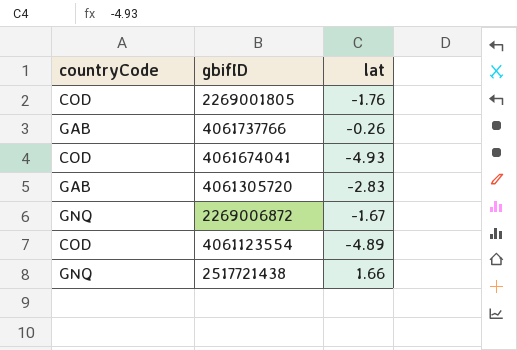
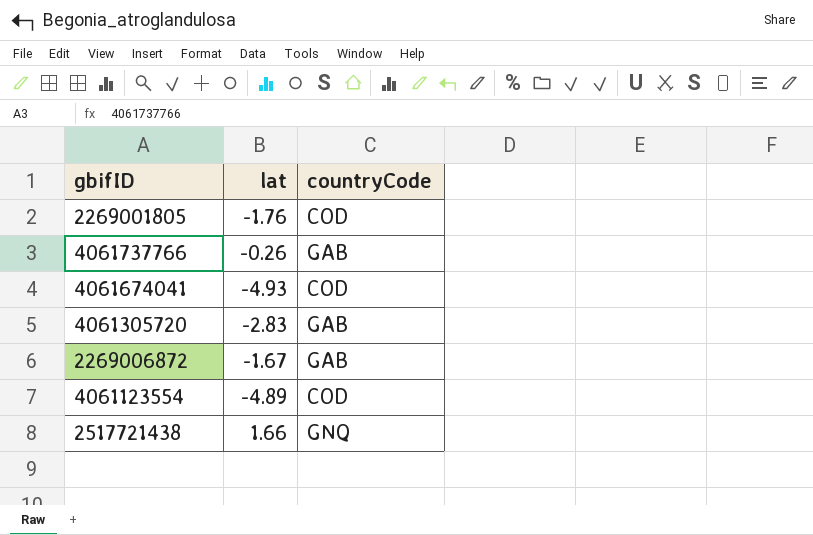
column countryCode | position: 1 -> 3
2269006872 | countryCode: GNQ -> GAB

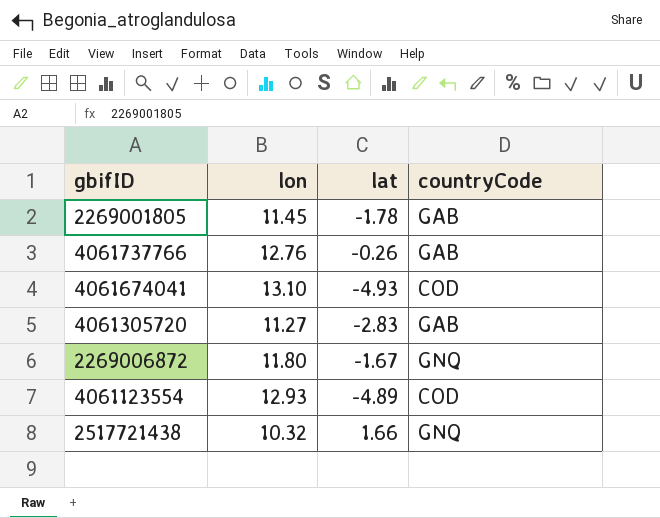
column lon | position: none -> 2
2269001805 | lat: -1.76 -> -1.78
2269001805 | countryCode: COD -> GAB
2269006872 | countryCode: GAB -> GNQ

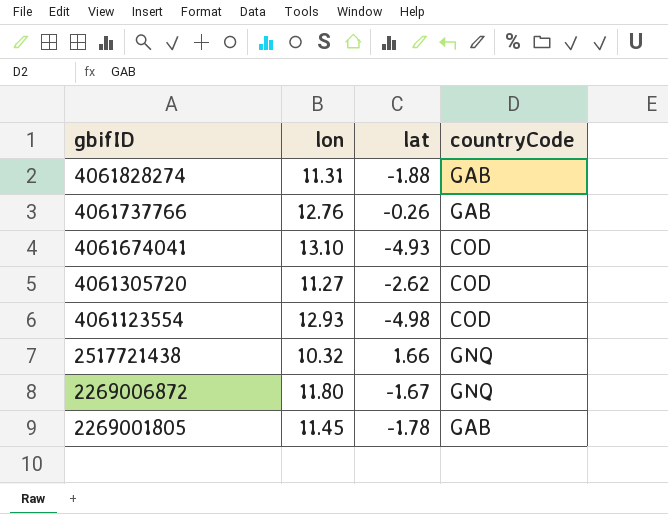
row order: none -> gbifID descending
row 4061828274: none -> 11.31 | -1.88 | GAB
4061305720 | lat: -2.83 -> -2.62
4061305720 | countryCode: GAB -> COD
4061123554 | lat: -4.89 -> -4.98

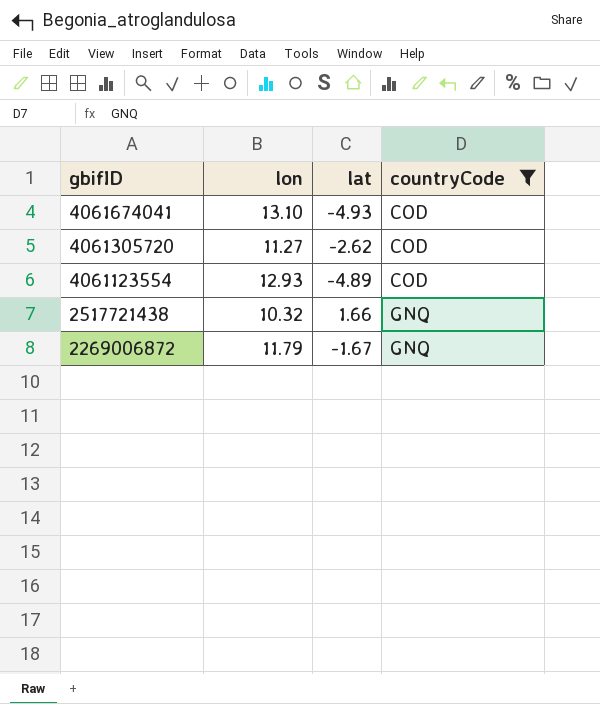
filter: none -> countryCode != GAB
4061123554 | lat: -4.98 -> -4.89
2269006872 | lon: 11.80 -> 11.79

